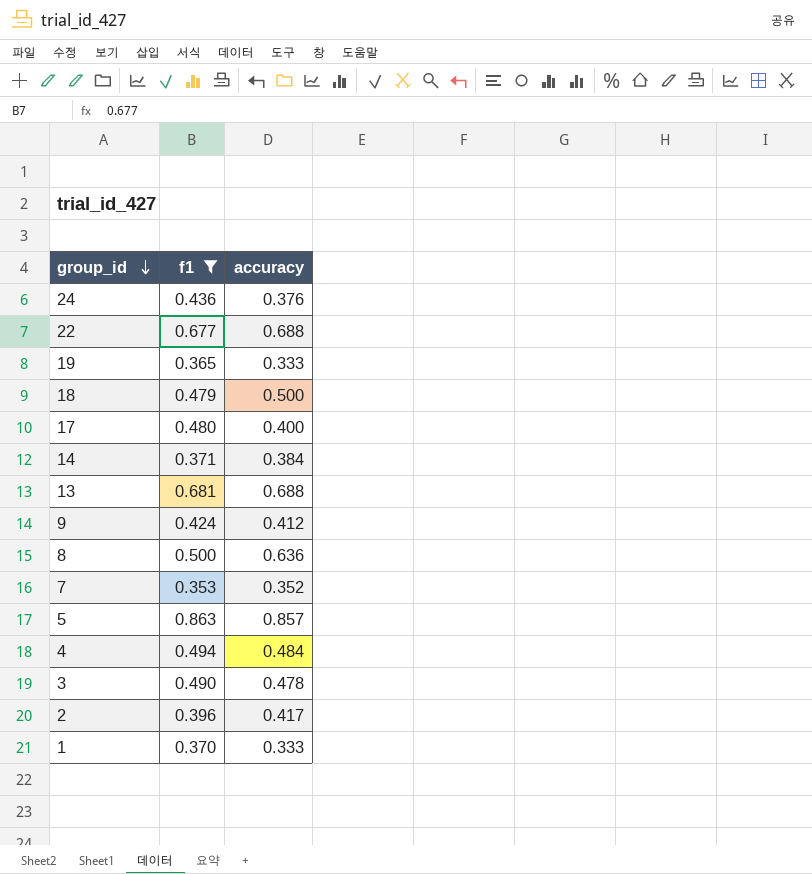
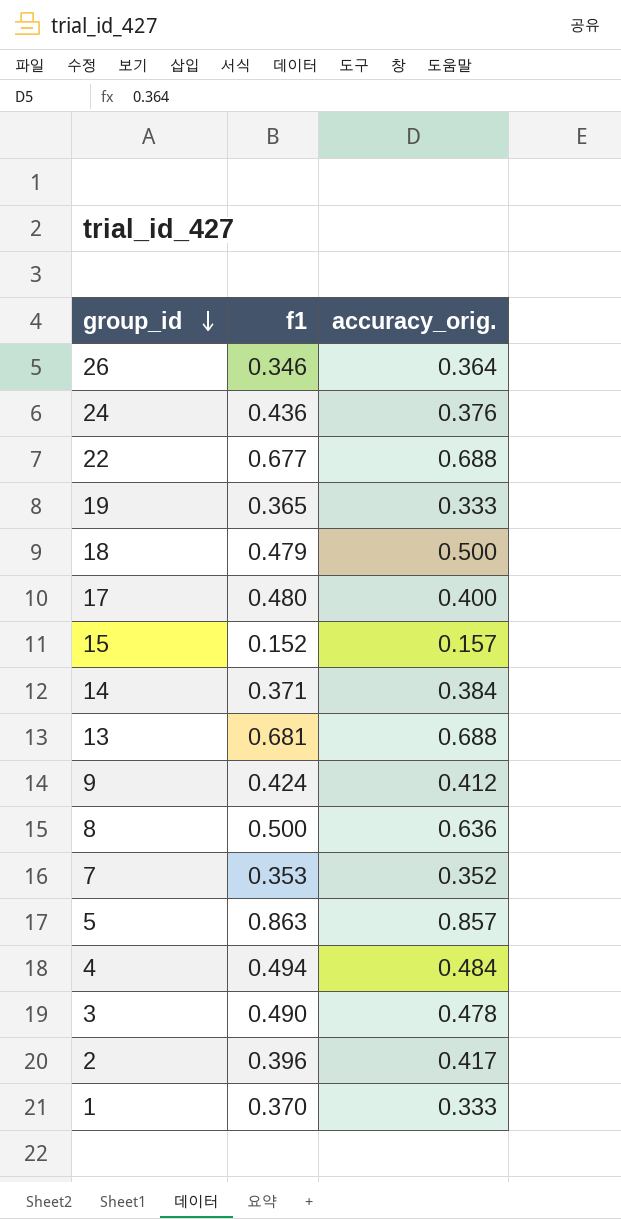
filter: f1 >= 0.353 -> none
column name: accuracy -> accuracy_orig.

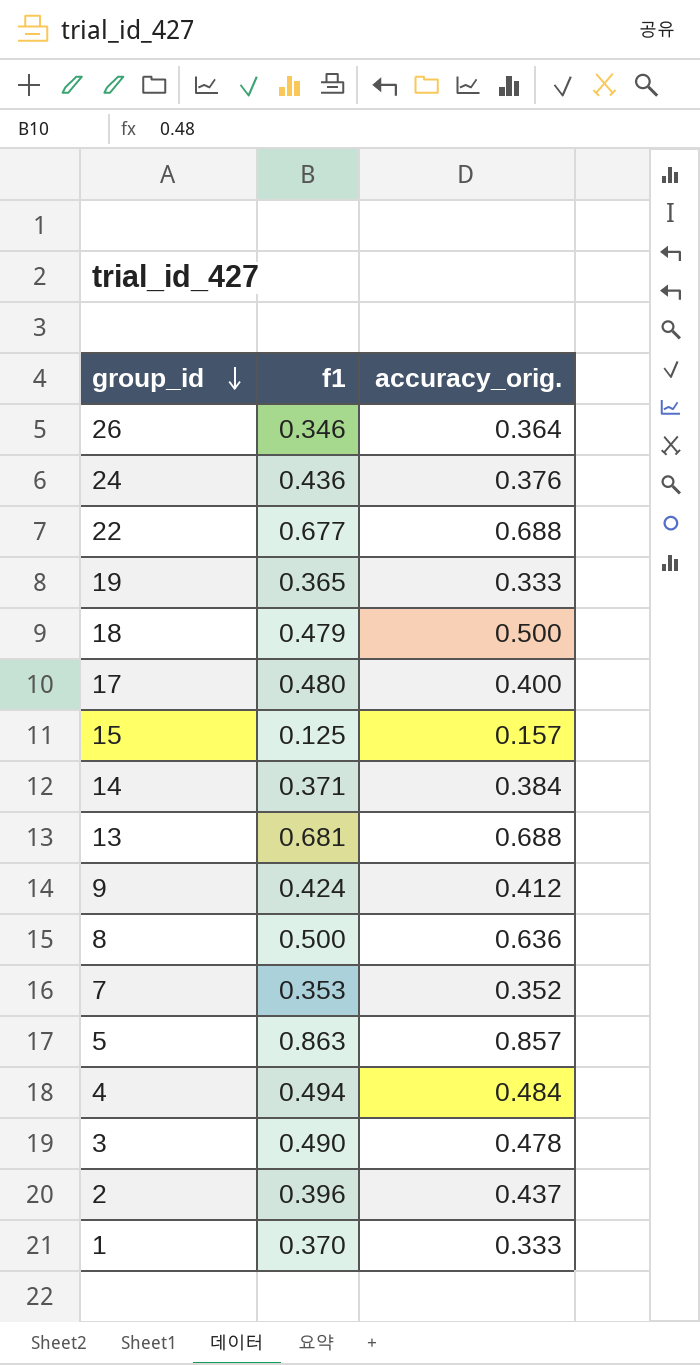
15 | f1: 0.152 -> 0.125
2 | accuracy_orig.: 0.417 -> 0.437

